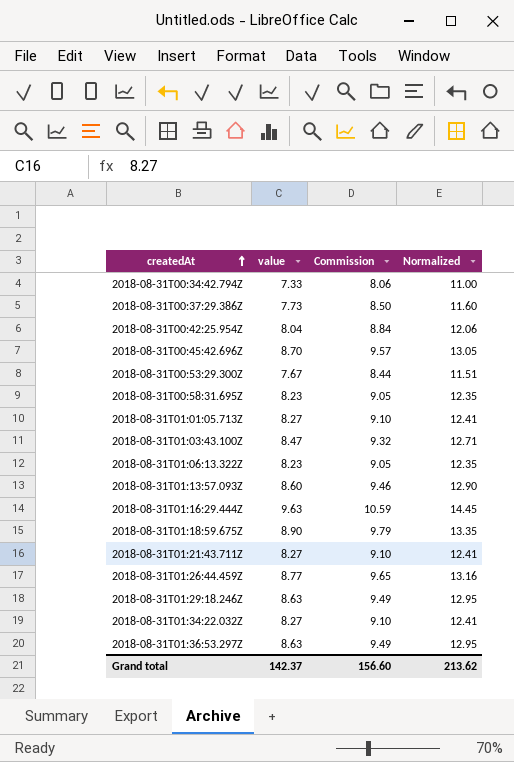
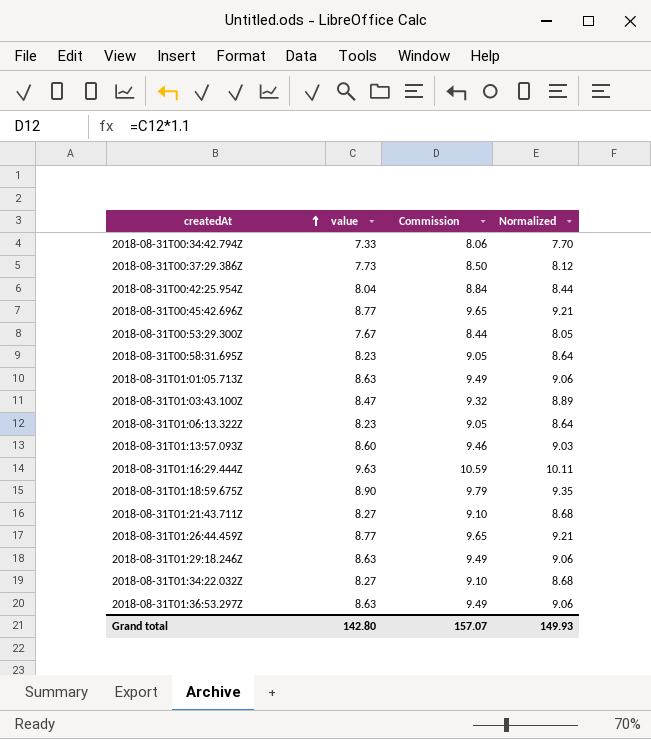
column Normalized | formula: [value] * 1.5 -> [value] * 1.05
2018-08-31T00:45:42.696Z | value: 8.70 -> 8.77
2018-08-31T00:45:42.696Z | Commission: 9.57 -> 9.65
2018-08-31T01:01:05.713Z | value: 8.27 -> 8.63
2018-08-31T01:01:05.713Z | Commission: 9.10 -> 9.49
Grand total | value: 142.37 -> 142.80
Grand total | Commission: 156.60 -> 157.07
Grand total | Normalized: 213.62 -> 149.93

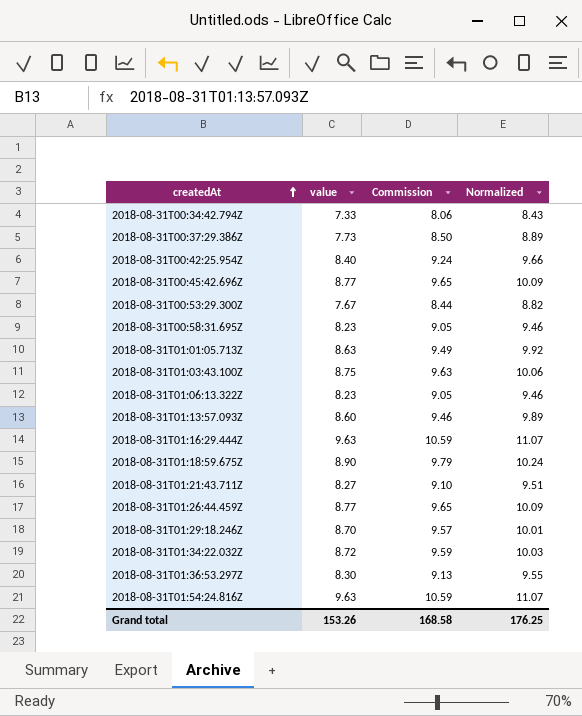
column Normalized | formula: [value] * 1.05 -> [value] * 1.15
2018-08-31T00:42:25.954Z | value: 8.04 -> 8.40
2018-08-31T00:42:25.954Z | Commission: 8.84 -> 9.24
2018-08-31T01:03:43.100Z | value: 8.47 -> 8.75
2018-08-31T01:03:43.100Z | Commission: 9.32 -> 9.63
2018-08-31T01:29:18.246Z | value: 8.63 -> 8.70
2018-08-31T01:29:18.246Z | Commission: 9.49 -> 9.57
2018-08-31T01:34:22.032Z | value: 8.27 -> 8.72
2018-08-31T01:34:22.032Z | Commission: 9.10 -> 9.59
2018-08-31T01:36:53.297Z | value: 8.63 -> 8.30
2018-08-31T01:36:53.297Z | Commission: 9.49 -> 9.13
row 2018-08-31T01:54:24.816Z: none -> 9.63 | 10.59 | 11.07
Grand total | value: 142.80 -> 153.26
Grand total | Commission: 157.07 -> 168.58
Grand total | Normalized: 149.93 -> 176.25

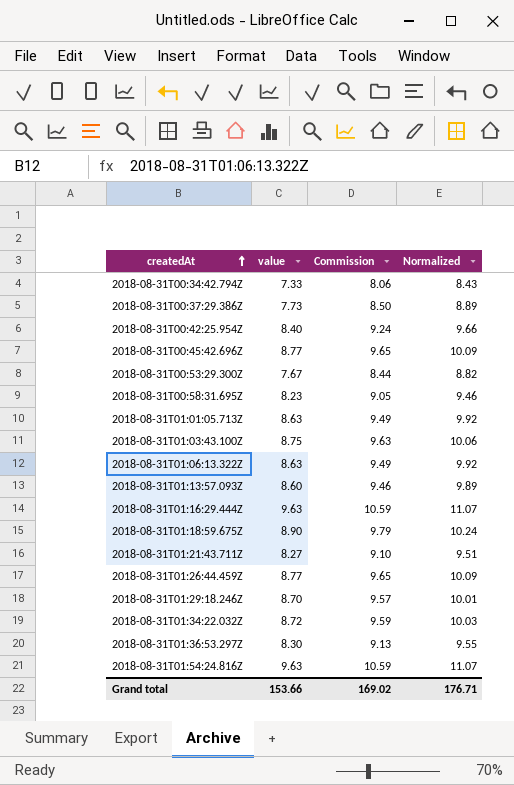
2018-08-31T01:06:13.322Z | value: 8.23 -> 8.63
2018-08-31T01:06:13.322Z | Commission: 9.05 -> 9.49
2018-08-31T01:06:13.322Z | Normalized: 9.46 -> 9.92
Grand total | value: 153.26 -> 153.66
Grand total | Commission: 168.58 -> 169.02
Grand total | Normalized: 176.25 -> 176.71

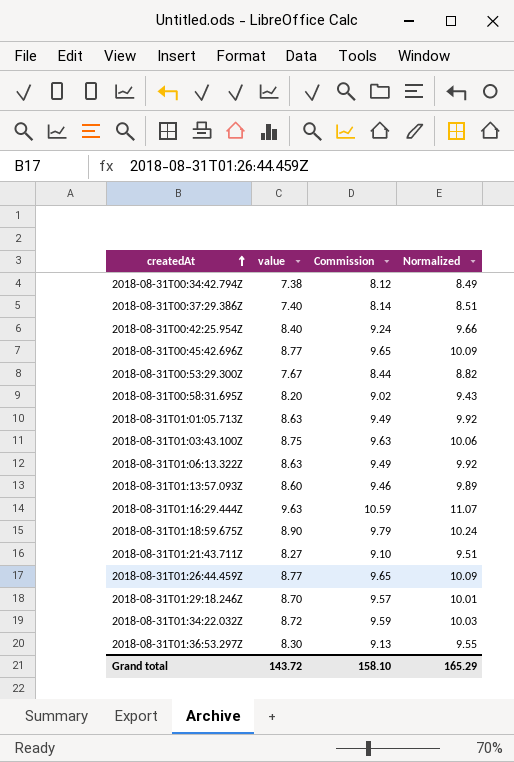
row 2018-08-31T01:54:24.816Z: 9.63 | 10.59 | 11.07 -> none
2018-08-31T00:34:42.794Z | value: 7.33 -> 7.38
2018-08-31T00:34:42.794Z | Commission: 8.06 -> 8.12
2018-08-31T00:34:42.794Z | Normalized: 8.43 -> 8.49
2018-08-31T00:37:29.386Z | value: 7.73 -> 7.40
2018-08-31T00:37:29.386Z | Commission: 8.50 -> 8.14
2018-08-31T00:37:29.386Z | Normalized: 8.89 -> 8.51
2018-08-31T00:58:31.695Z | value: 8.23 -> 8.20
2018-08-31T00:58:31.695Z | Commission: 9.05 -> 9.02
2018-08-31T00:58:31.695Z | Normalized: 9.46 -> 9.43
Grand total | value: 153.66 -> 143.72
Grand total | Commission: 169.02 -> 158.10
Grand total | Normalized: 176.71 -> 165.29

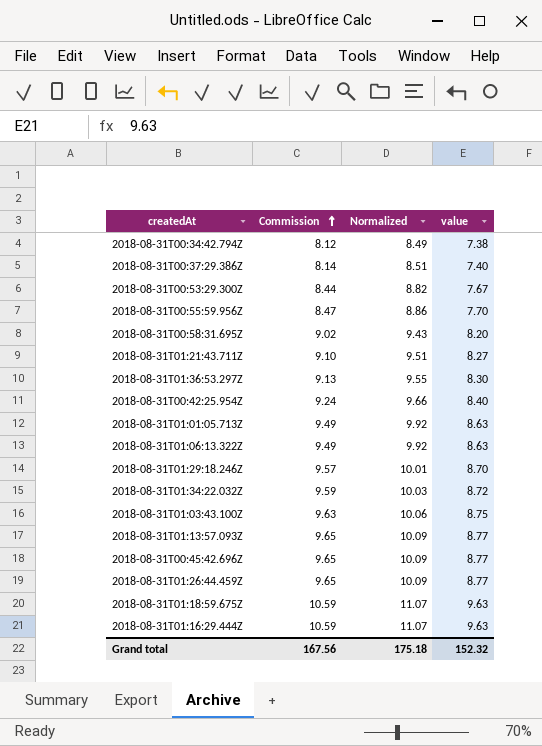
row order: createdAt ascending -> Commission ascending
column value | position: 2 -> 4
row 2018-08-31T00:55:59.956Z: none -> 8.47 | 8.86 | 7.70
2018-08-31T01:13:57.093Z | Commission: 9.46 -> 9.65
2018-08-31T01:13:57.093Z | Normalized: 9.89 -> 10.09
2018-08-31T01:13:57.093Z | value: 8.60 -> 8.77
2018-08-31T01:18:59.675Z | Commission: 9.79 -> 10.59
2018-08-31T01:18:59.675Z | Normalized: 10.24 -> 11.07
2018-08-31T01:18:59.675Z | value: 8.90 -> 9.63
Grand total | Commission: 158.10 -> 167.56
Grand total | Normalized: 165.29 -> 175.18
Grand total | value: 143.72 -> 152.32

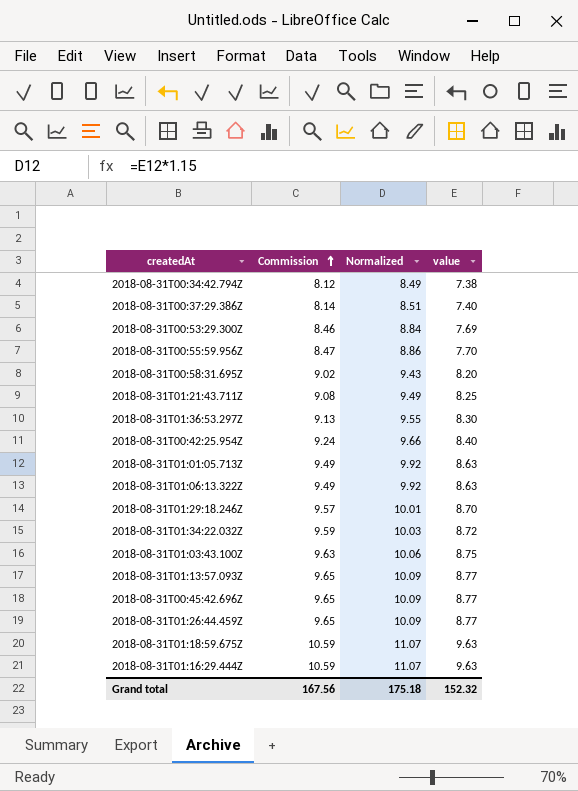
2018-08-31T00:53:29.300Z | Commission: 8.44 -> 8.46
2018-08-31T00:53:29.300Z | Normalized: 8.82 -> 8.84
2018-08-31T00:53:29.300Z | value: 7.67 -> 7.69
2018-08-31T01:21:43.711Z | Commission: 9.10 -> 9.08
2018-08-31T01:21:43.711Z | Normalized: 9.51 -> 9.49
2018-08-31T01:21:43.711Z | value: 8.27 -> 8.25

